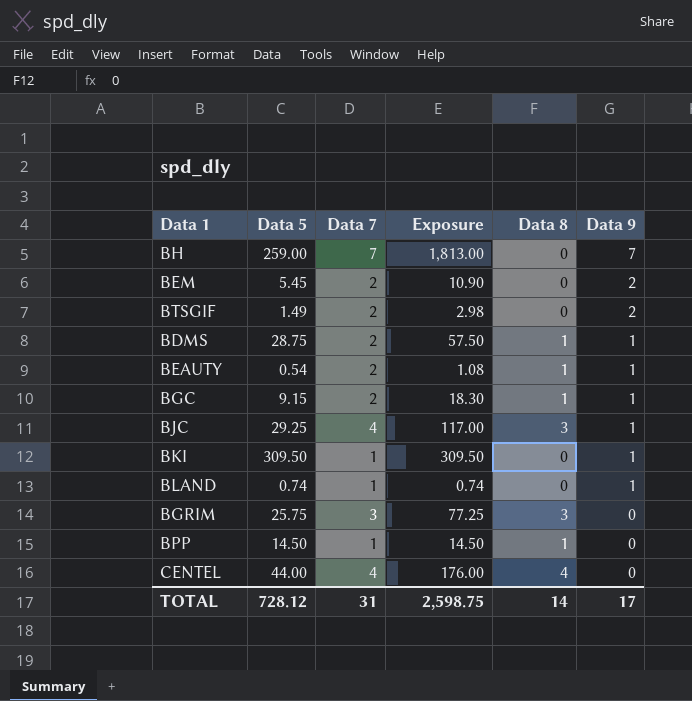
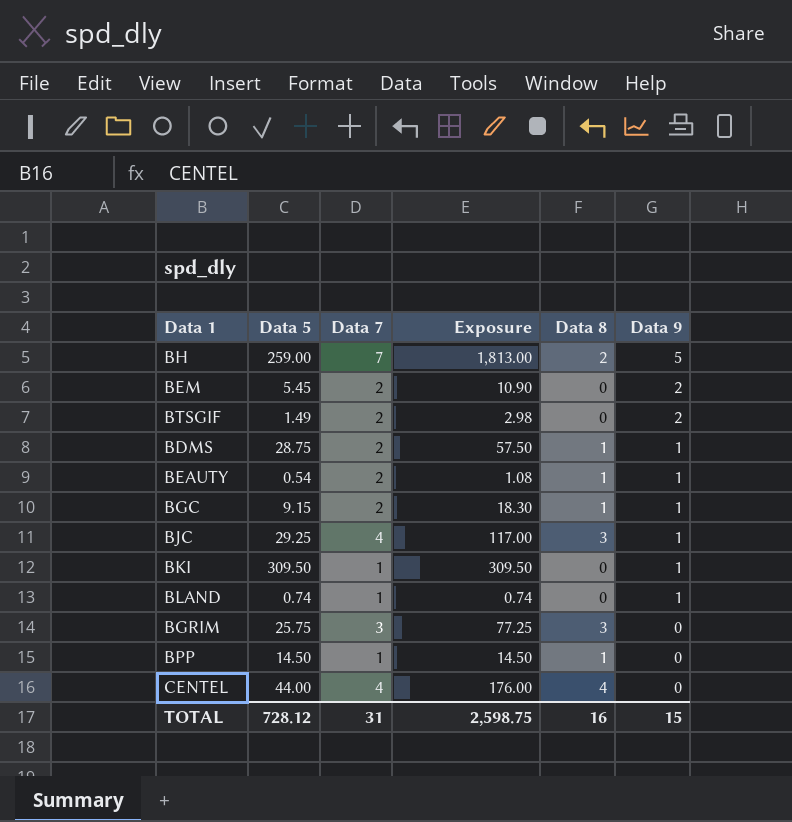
BH | Data 8: 0 -> 2
BH | Data 9: 7 -> 5
TOTAL | Data 8: 14 -> 16
TOTAL | Data 9: 17 -> 15

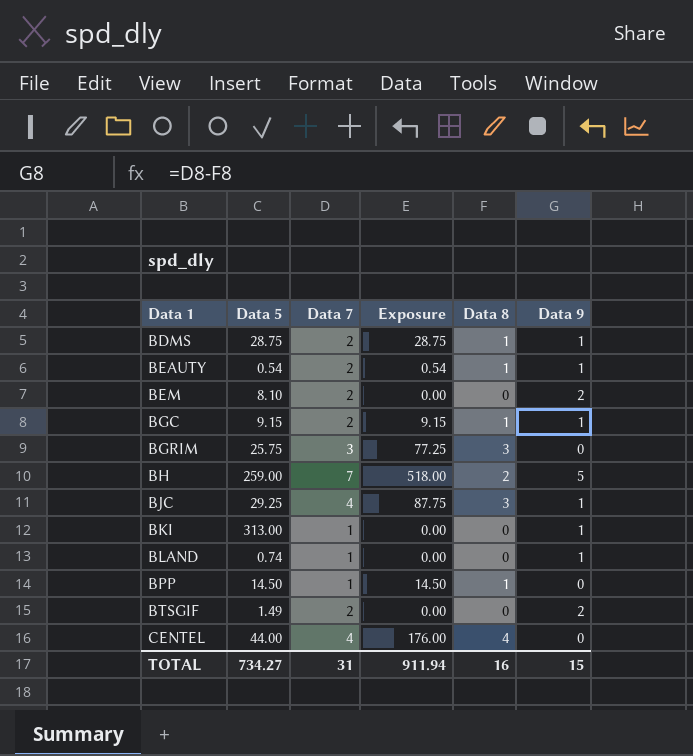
row order: Data 9 descending -> Data 1 ascending
column Exposure | formula: [Data 5] * [Data 7] -> [Data 5] * [Data 8]
BEM | Data 5: 5.45 -> 8.10
BKI | Data 5: 309.50 -> 313.00
TOTAL | Data 5: 728.12 -> 734.27
TOTAL | Exposure: 2,598.75 -> 911.94

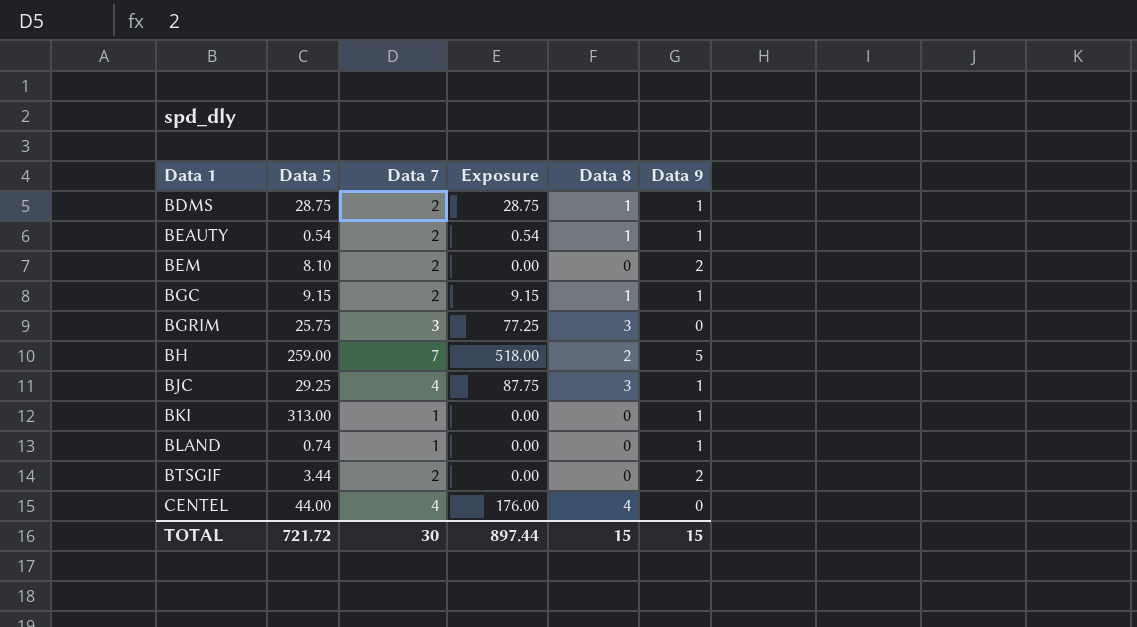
row BPP: 14.50 | 1 | 14.50 | 1 | 0 -> none
BTSGIF | Data 5: 1.49 -> 3.44
TOTAL | Data 5: 734.27 -> 721.72
TOTAL | Data 7: 31 -> 30
TOTAL | Exposure: 911.94 -> 897.44
TOTAL | Data 8: 16 -> 15

